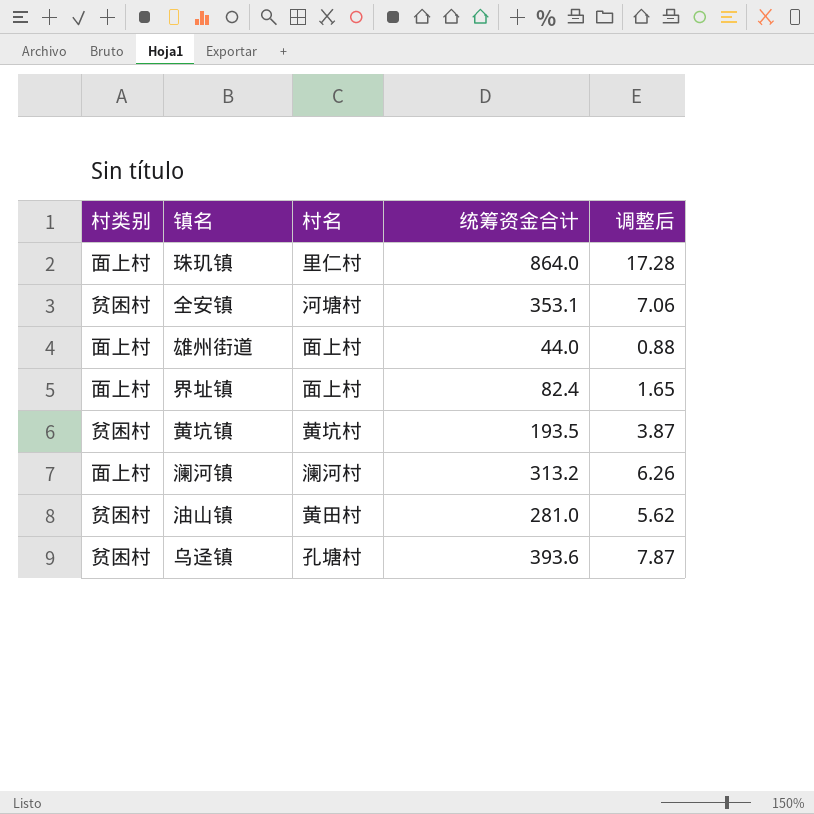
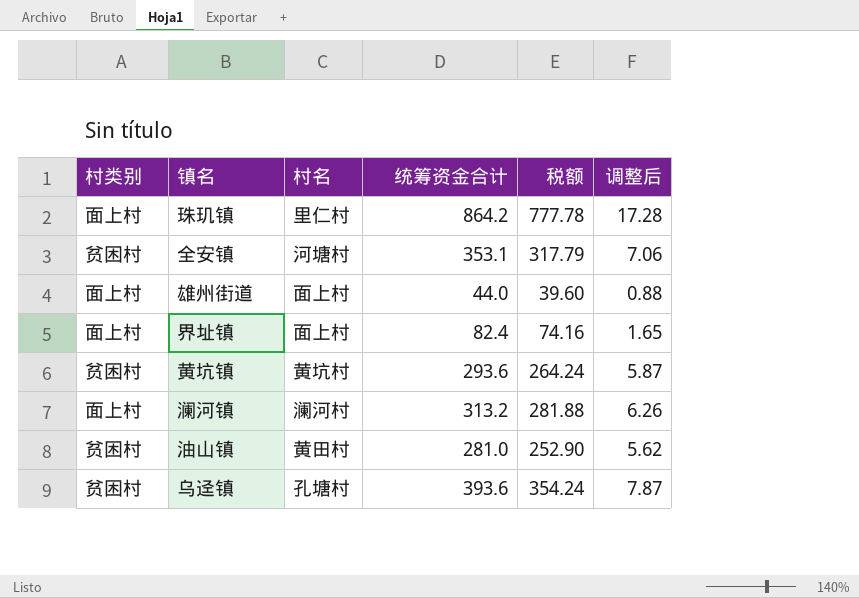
column 税额 | formula: none -> [统筹资金合计] * 0.9
珠玑镇 | 统筹资金合计: 864.0 -> 864.2
黄坑镇 | 统筹资金合计: 193.5 -> 293.6
黄坑镇 | 调整后: 3.87 -> 5.87

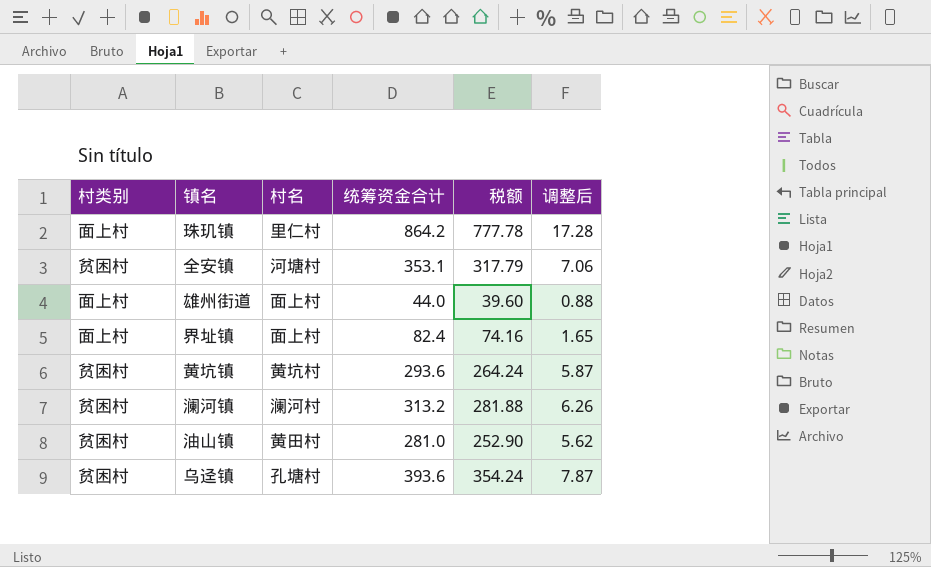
澜河镇 | 村类别: 面上村 -> 贫困村

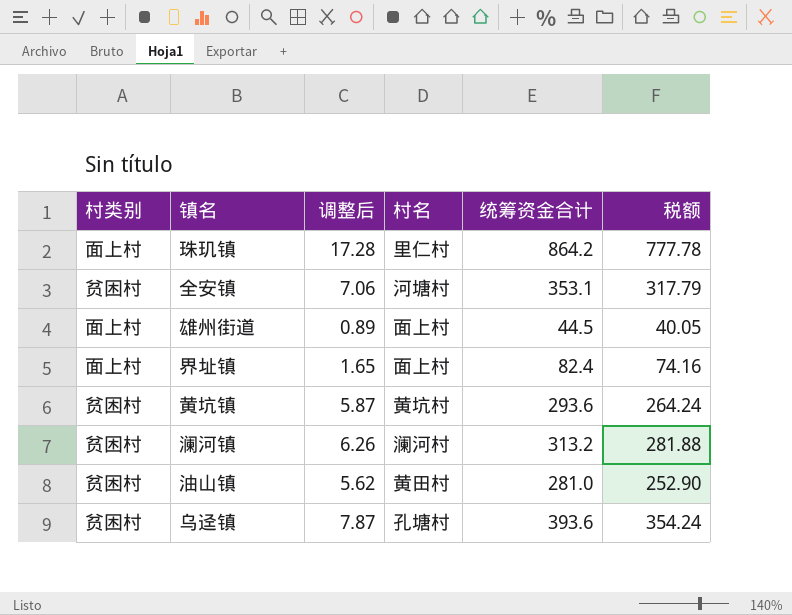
column 调整后 | position: 6 -> 3
雄州街道 | 调整后: 0.88 -> 0.89
雄州街道 | 统筹资金合计: 44.0 -> 44.5
雄州街道 | 税额: 39.60 -> 40.05

